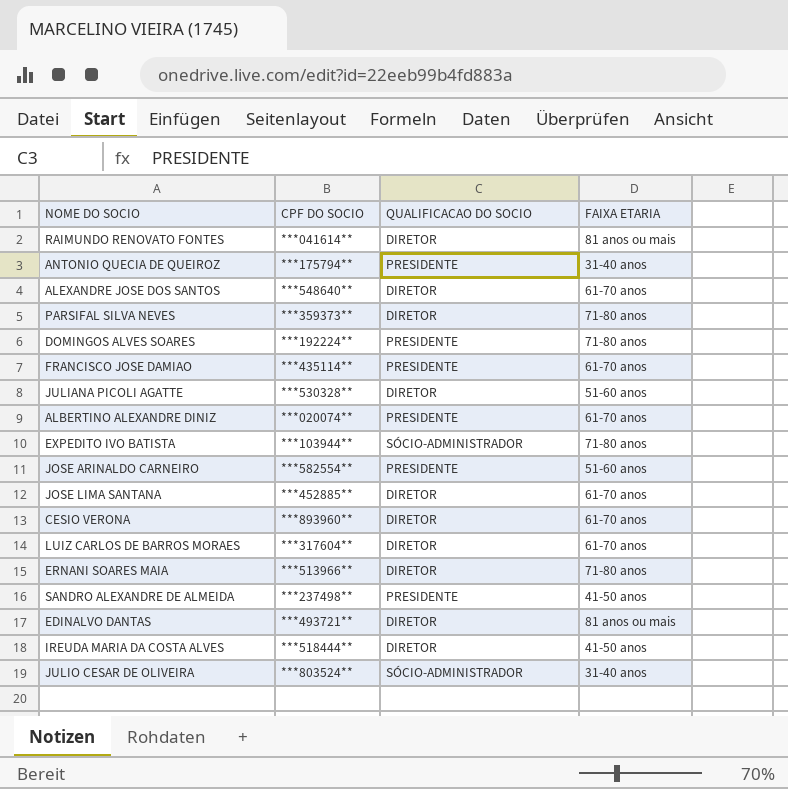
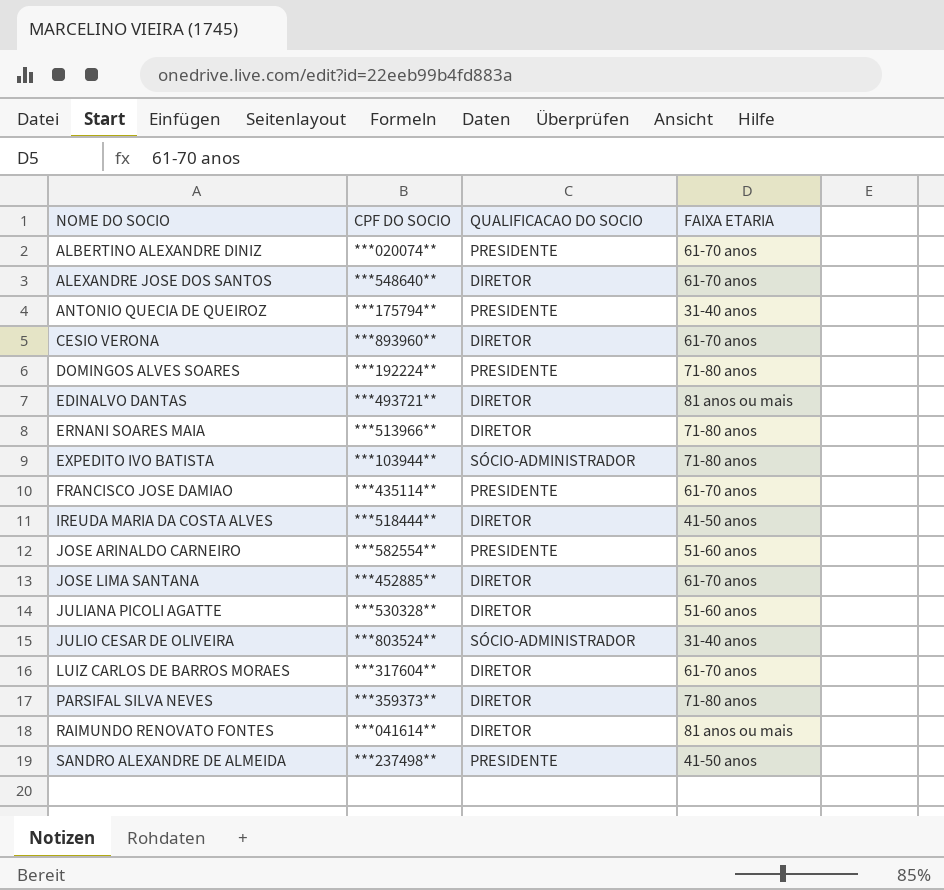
row order: none -> NOME DO SOCIO ascending

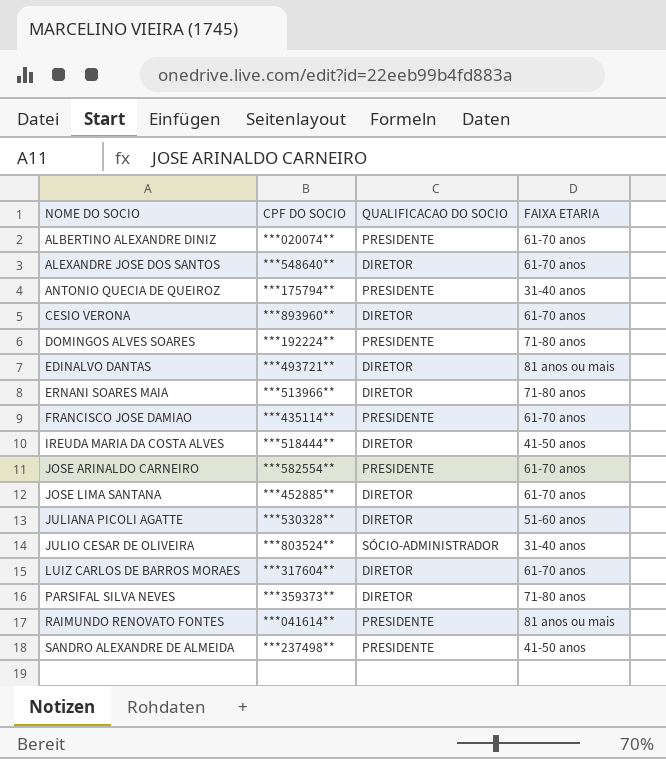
row EXPEDITO IVO BATISTA: ***103944** | SÓCIO-ADMINISTRADOR | 71-80 anos -> none
JOSE ARINALDO CARNEIRO | FAIXA ETARIA: 51-60 anos -> 61-70 anos
RAIMUNDO RENOVATO FONTES | QUALIFICACAO DO SOCIO: DIRETOR -> PRESIDENTE

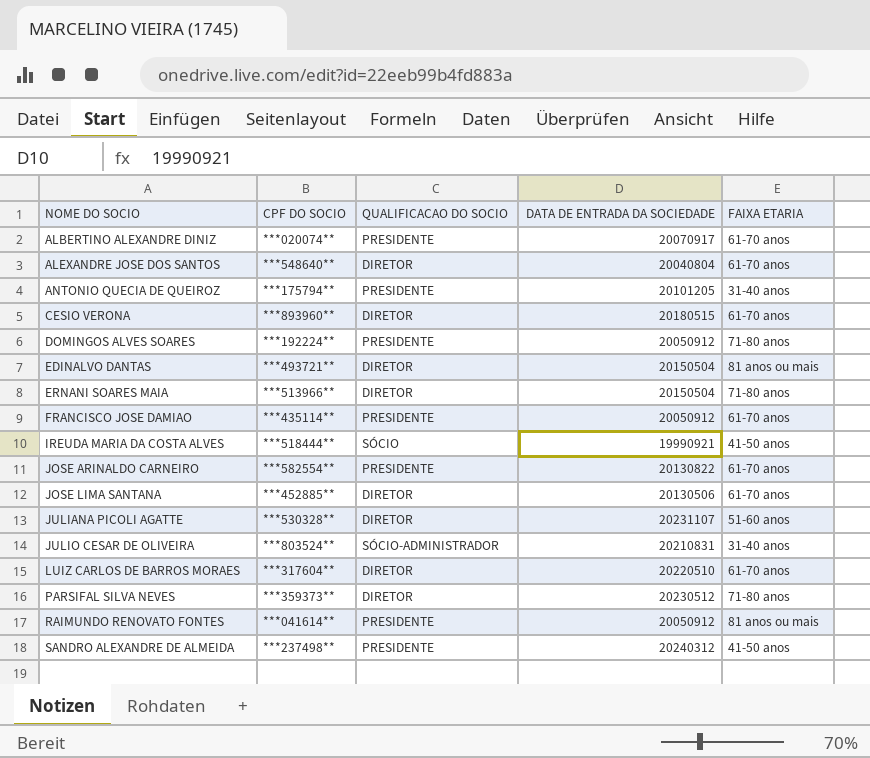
column DATA DE ENTRADA DA SOCIEDADE | position: none -> 4
IREUDA MARIA DA COSTA ALVES | QUALIFICACAO DO SOCIO: DIRETOR -> SÓCIO

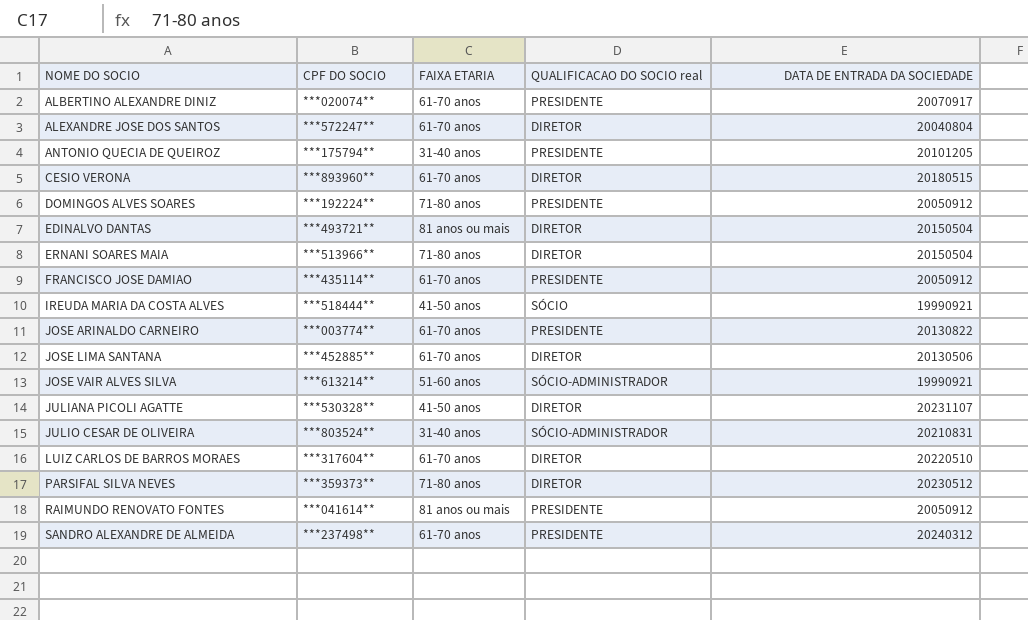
column FAIXA ETARIA | position: 5 -> 3
column name: QUALIFICACAO DO SOCIO -> QUALIFICACAO DO SOCIO real
ALEXANDRE JOSE DOS SANTOS | CPF DO SOCIO: ***548640** -> ***572247**
JOSE ARINALDO CARNEIRO | CPF DO SOCIO: ***582554** -> ***003774**
row JOSE VAIR ALVES SILVA: none -> ***613214** | 51-60 anos | SÓCIO-ADMINISTRADOR | 19990921
JULIANA PICOLI AGATTE | FAIXA ETARIA: 51-60 anos -> 41-50 anos
SANDRO ALEXANDRE DE ALMEIDA | FAIXA ETARIA: 41-50 anos -> 61-70 anos

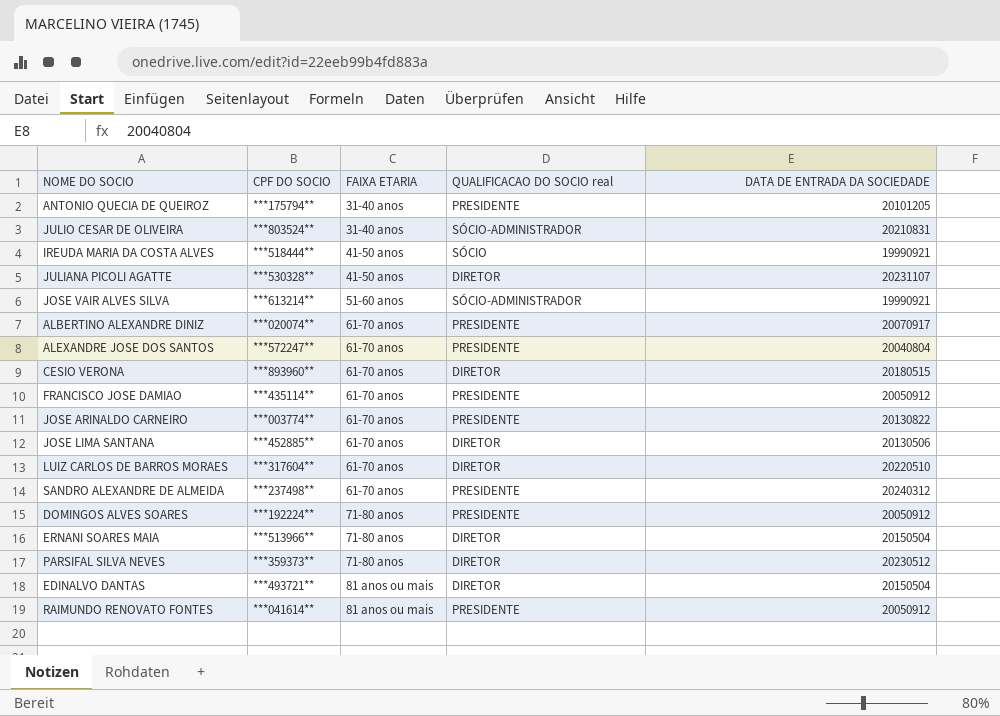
row order: NOME DO SOCIO ascending -> FAIXA ETARIA ascending
ALEXANDRE JOSE DOS SANTOS | QUALIFICACAO DO SOCIO real: DIRETOR -> PRESIDENTE

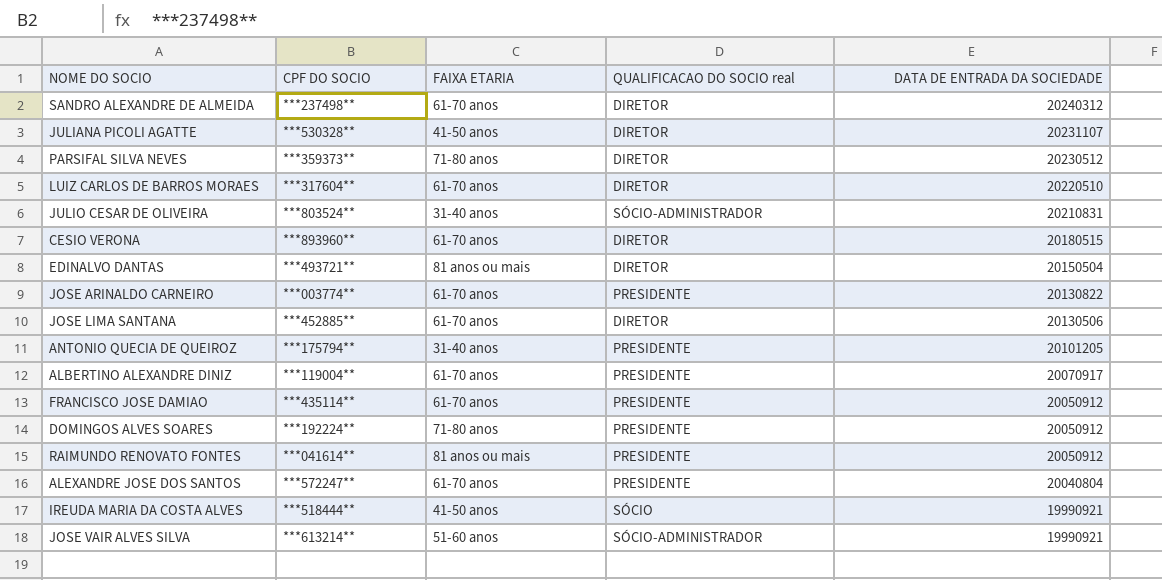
row order: FAIXA ETARIA ascending -> DATA DE ENTRADA DA SOCIEDADE descending
row ERNANI SOARES MAIA: ***513966** | 71-80 anos | DIRETOR | 20150504 -> none
SANDRO ALEXANDRE DE ALMEIDA | QUALIFICACAO DO SOCIO real: PRESIDENTE -> DIRETOR
ALBERTINO ALEXANDRE DINIZ | CPF DO SOCIO: ***020074** -> ***119004**

